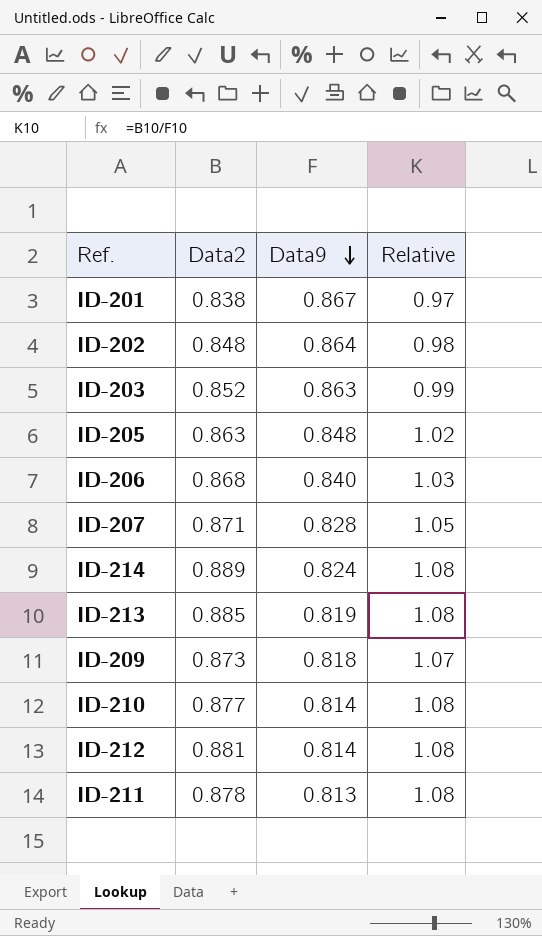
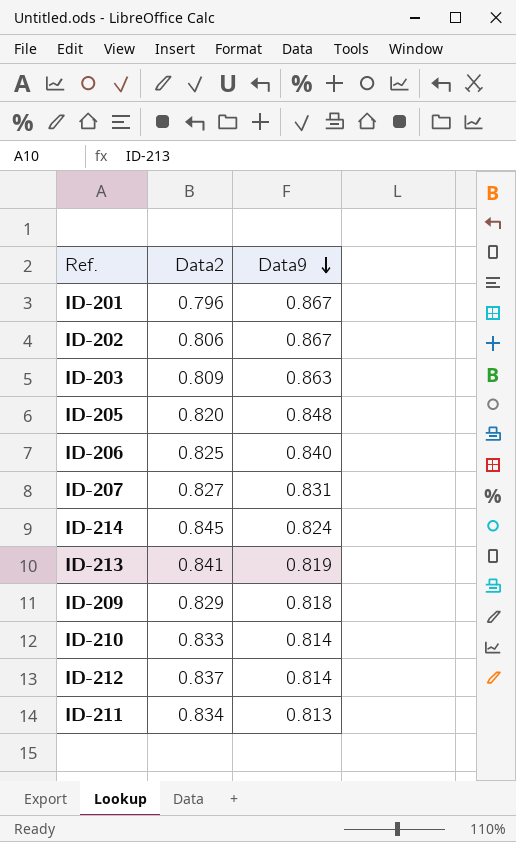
column Relative | formula: [Data2] / [Data9] -> none
ID-201 | Data2: 0.838 -> 0.796
ID-202 | Data2: 0.848 -> 0.806
ID-202 | Data9: 0.864 -> 0.867
ID-203 | Data2: 0.852 -> 0.809
ID-205 | Data2: 0.863 -> 0.820
ID-206 | Data2: 0.868 -> 0.825
ID-207 | Data2: 0.871 -> 0.827
ID-207 | Data9: 0.828 -> 0.831
ID-214 | Data2: 0.889 -> 0.845
ID-213 | Data2: 0.885 -> 0.841
ID-209 | Data2: 0.873 -> 0.829
ID-210 | Data2: 0.877 -> 0.833
ID-212 | Data2: 0.881 -> 0.837
ID-211 | Data2: 0.878 -> 0.834

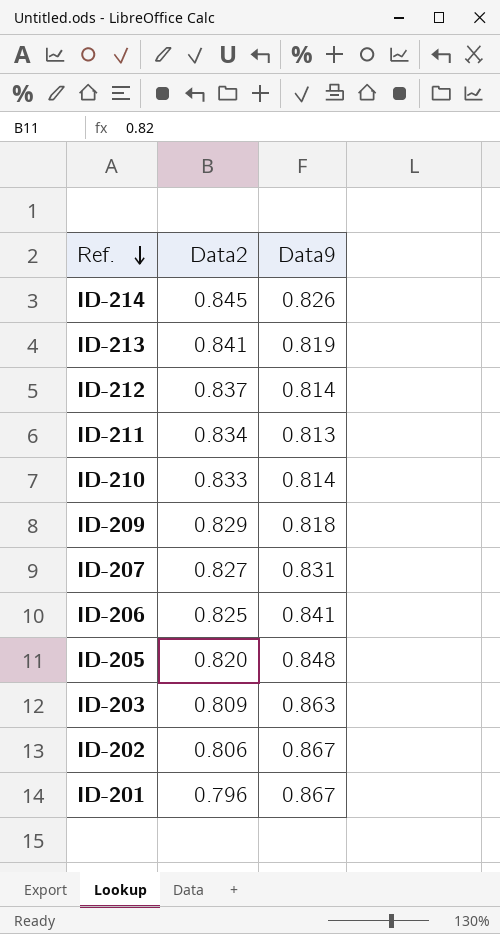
row order: Data9 descending -> Ref. descending
ID-214 | Data9: 0.824 -> 0.826
ID-206 | Data9: 0.840 -> 0.841

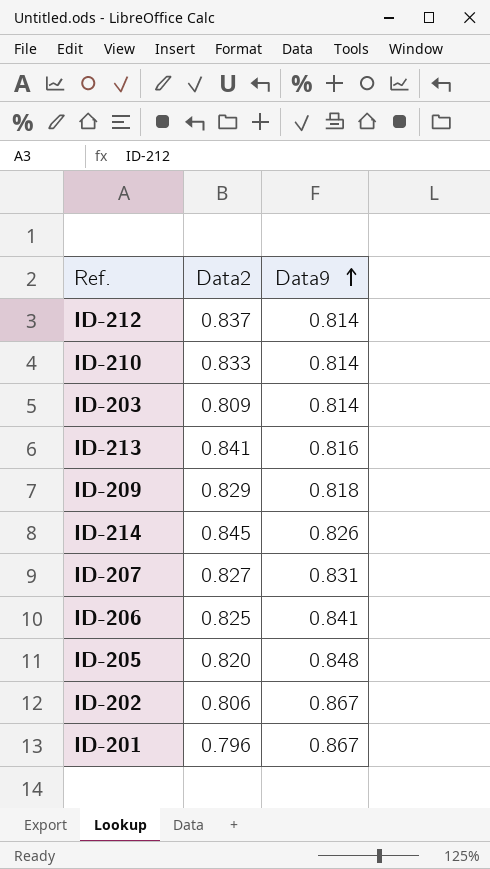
row order: Ref. descending -> Data9 ascending
row ID-211: 0.834 | 0.813 -> none
ID-203 | Data9: 0.863 -> 0.814
ID-213 | Data9: 0.819 -> 0.816

